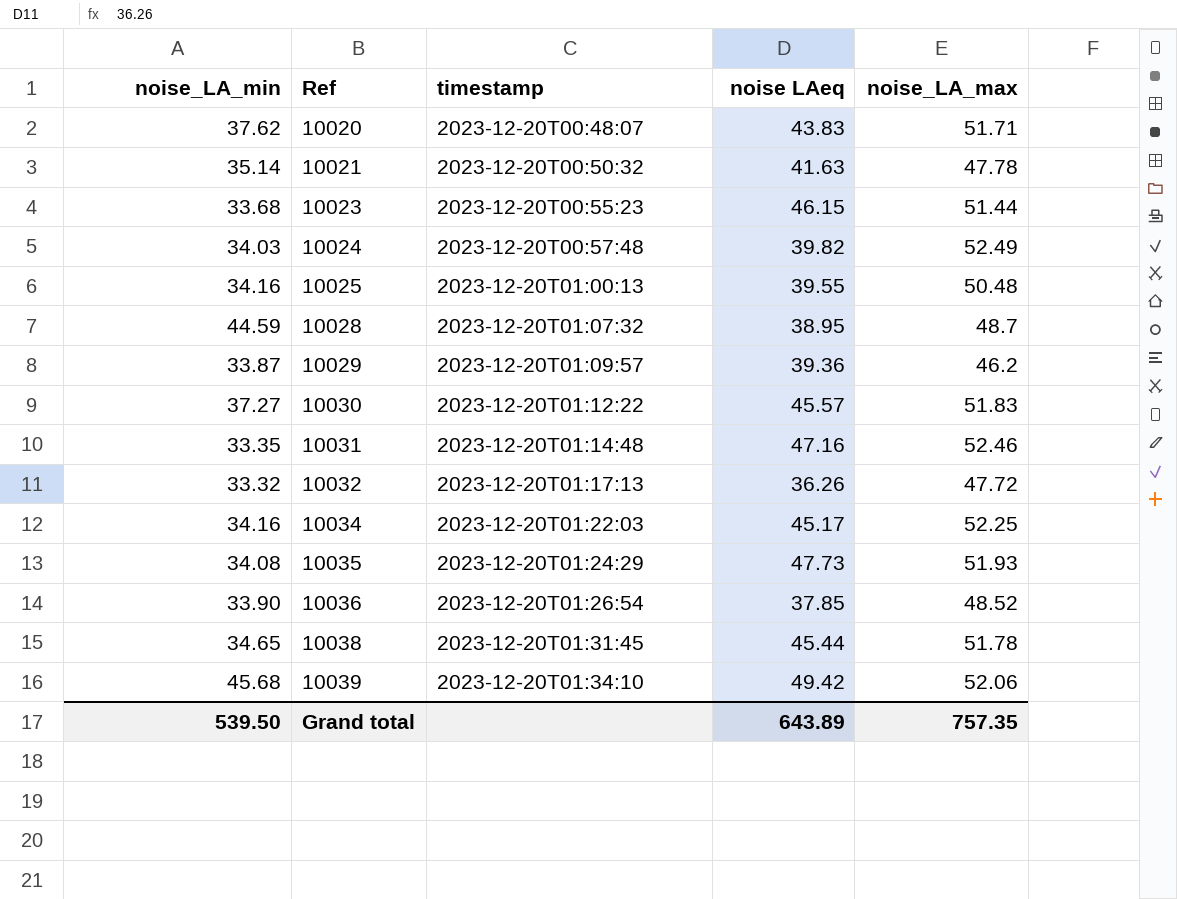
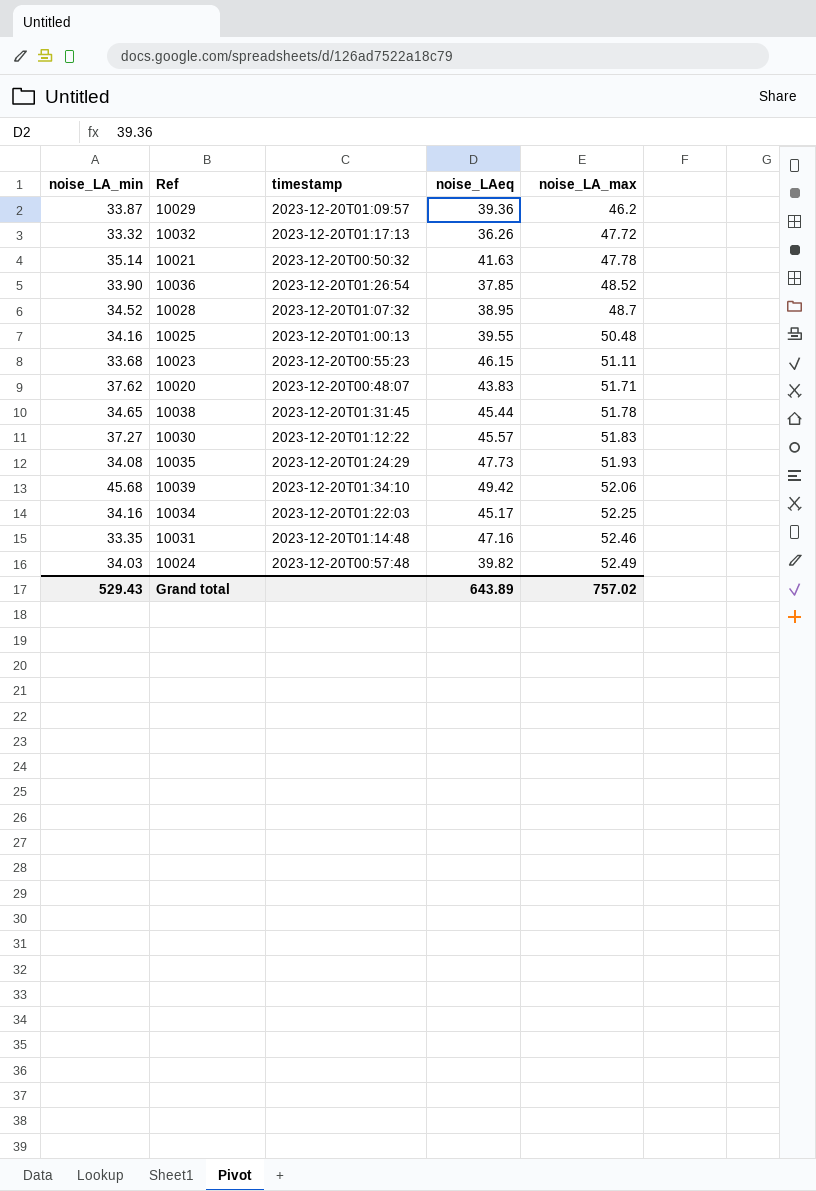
row order: Ref ascending -> noise_LA_max ascending
column name: noise LAeq -> noise_LAeq
10028 | noise_LA_min: 44.59 -> 34.52
10023 | noise_LA_max: 51.44 -> 51.11
Grand total | noise_LA_min: 539.50 -> 529.43
Grand total | noise_LA_max: 757.35 -> 757.02

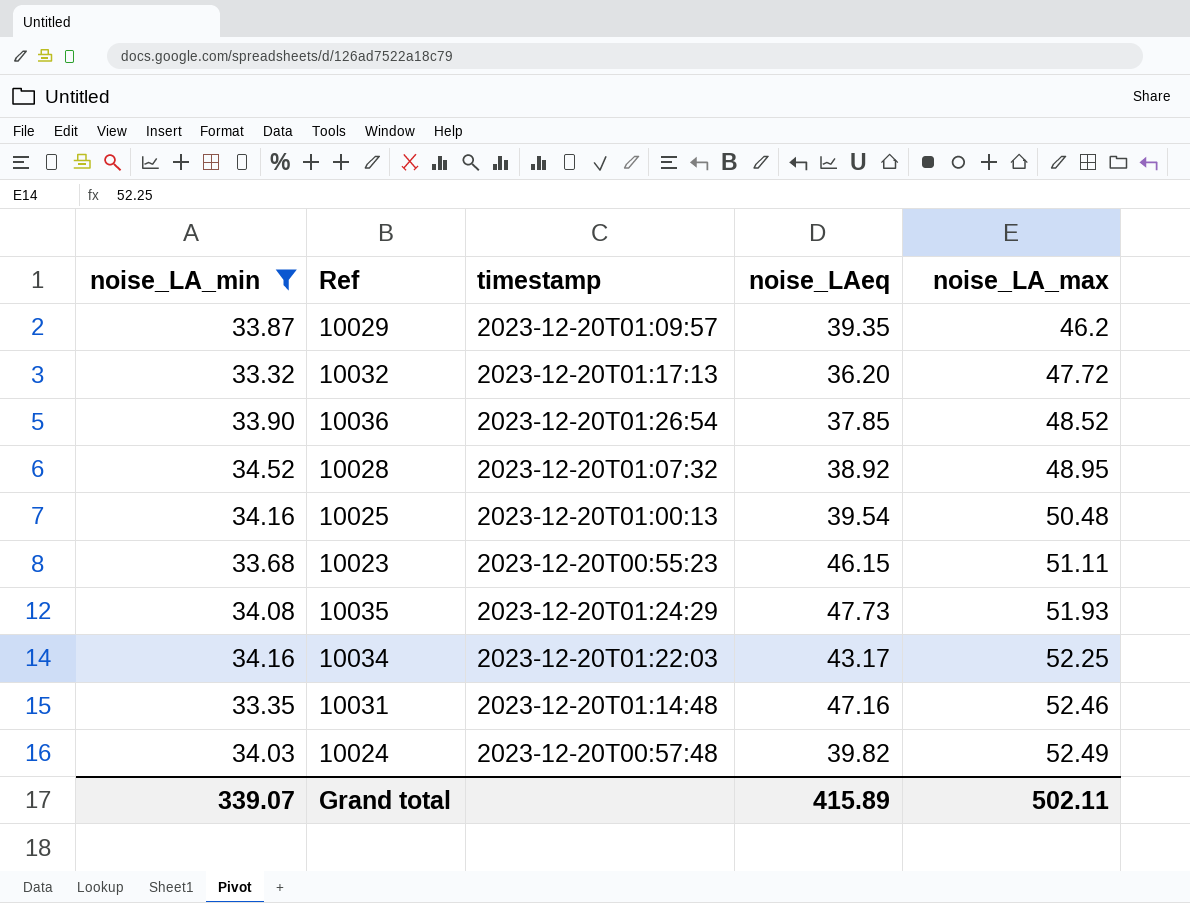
filter: none -> noise_LA_min <= 34.52
10029 | noise_LAeq: 39.36 -> 39.35
10032 | noise_LAeq: 36.26 -> 36.20
10028 | noise_LAeq: 38.95 -> 38.92
10028 | noise_LA_max: 48.7 -> 48.95
10025 | noise_LAeq: 39.55 -> 39.54
10034 | noise_LAeq: 45.17 -> 43.17
Grand total | noise_LA_min: 529.43 -> 339.07
Grand total | noise_LAeq: 643.89 -> 415.89
Grand total | noise_LA_max: 757.02 -> 502.11

